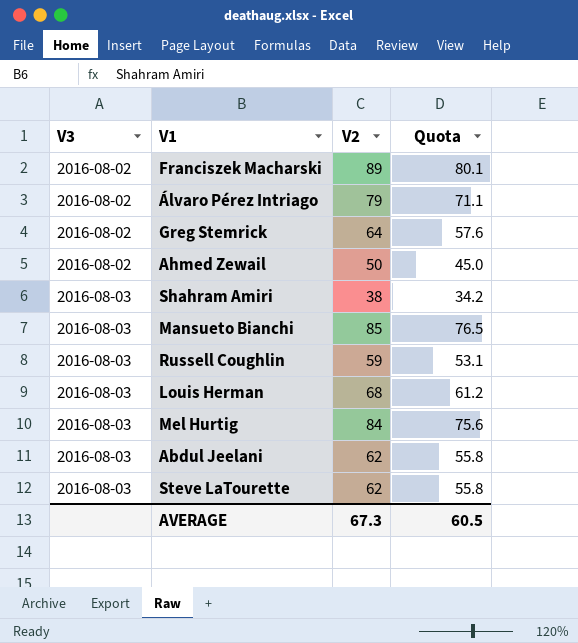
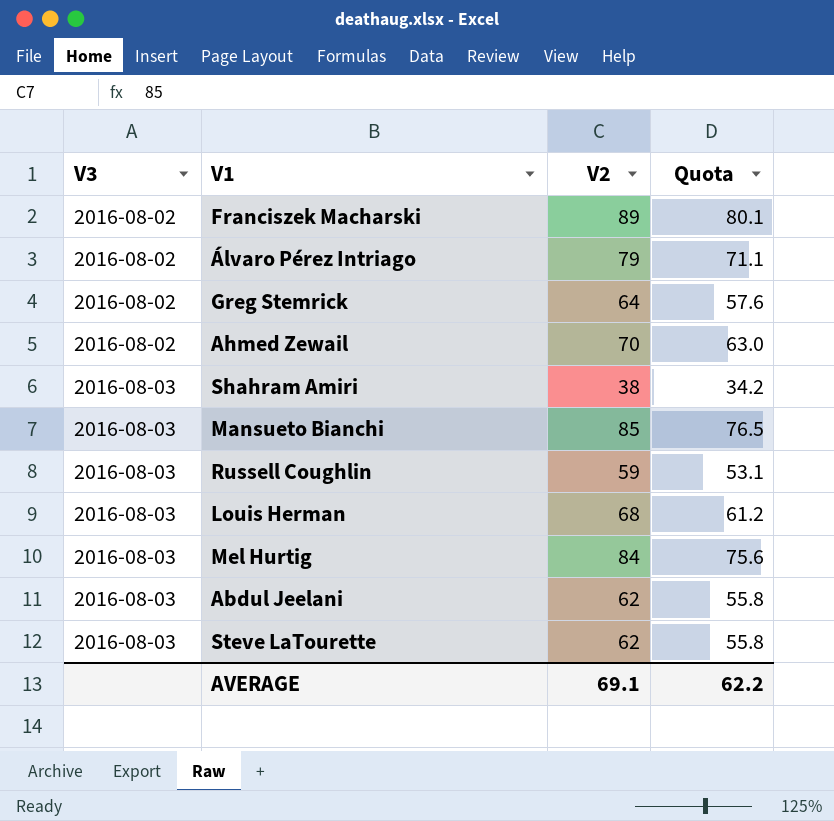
Ahmed Zewail | V2: 50 -> 70
Ahmed Zewail | Quota: 45.0 -> 63.0
AVERAGE | V2: 67.3 -> 69.1
AVERAGE | Quota: 60.5 -> 62.2

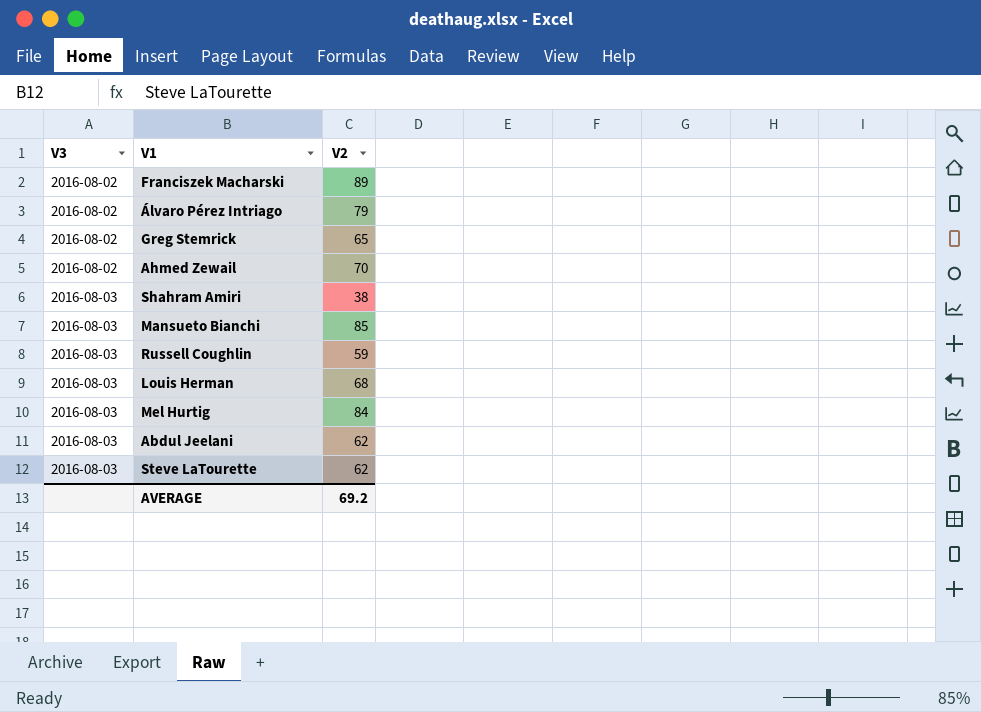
column Quota | formula: [V2] * 0.9 -> none
Greg Stemrick | V2: 64 -> 65
AVERAGE | V2: 69.1 -> 69.2

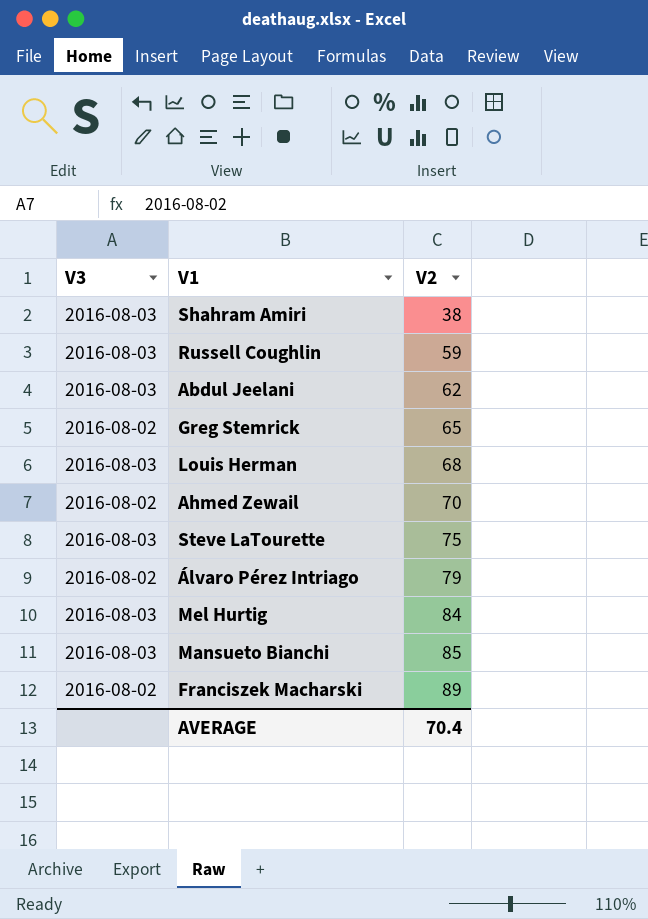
row order: V3 ascending -> V2 ascending
Steve LaTourette | V2: 62 -> 75
AVERAGE | V2: 69.2 -> 70.4

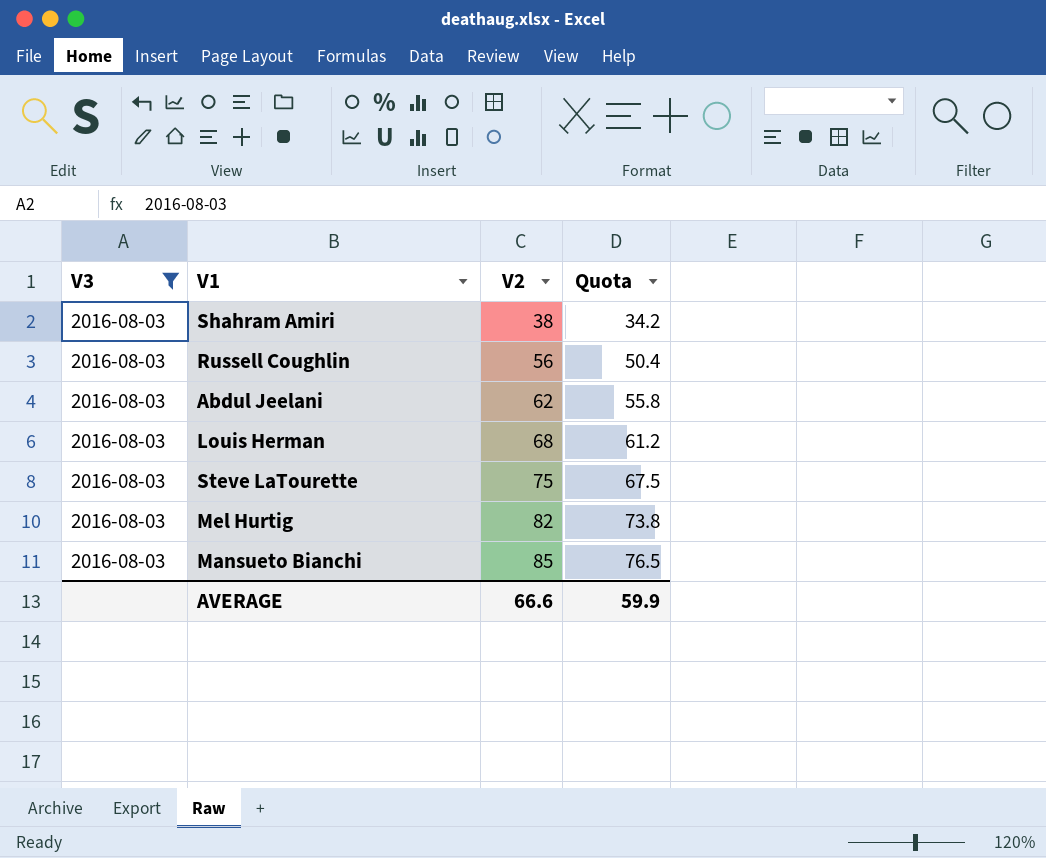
filter: none -> V3 = 2016-08-03
column Quota | formula: none -> [V2] * 0.9
Russell Coughlin | V2: 59 -> 56
Mel Hurtig | V2: 84 -> 82
AVERAGE | V2: 70.4 -> 66.6

